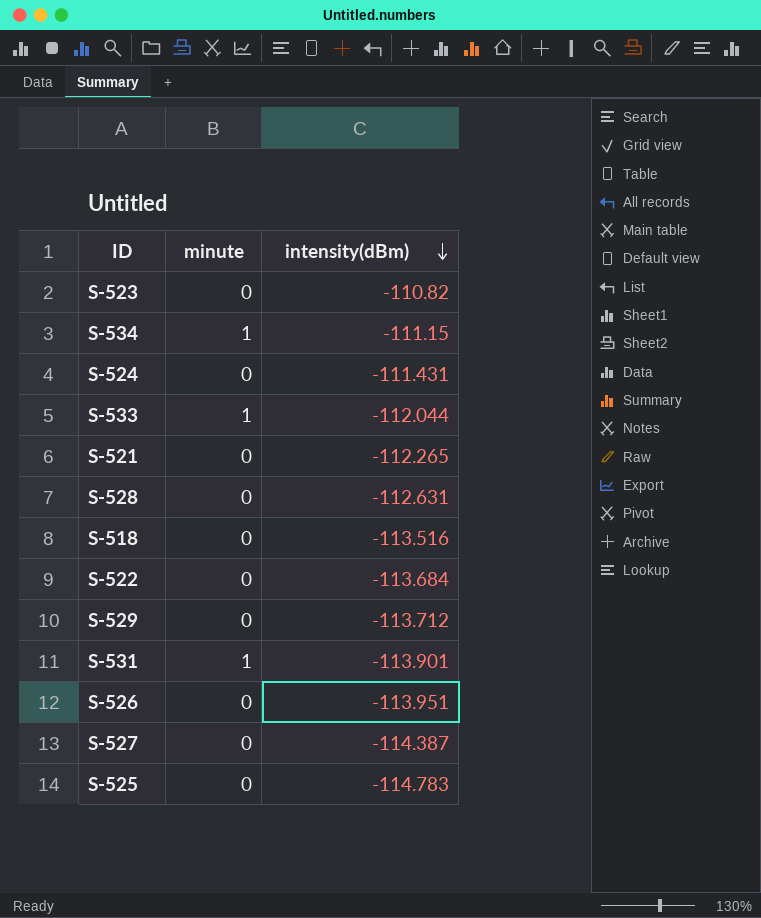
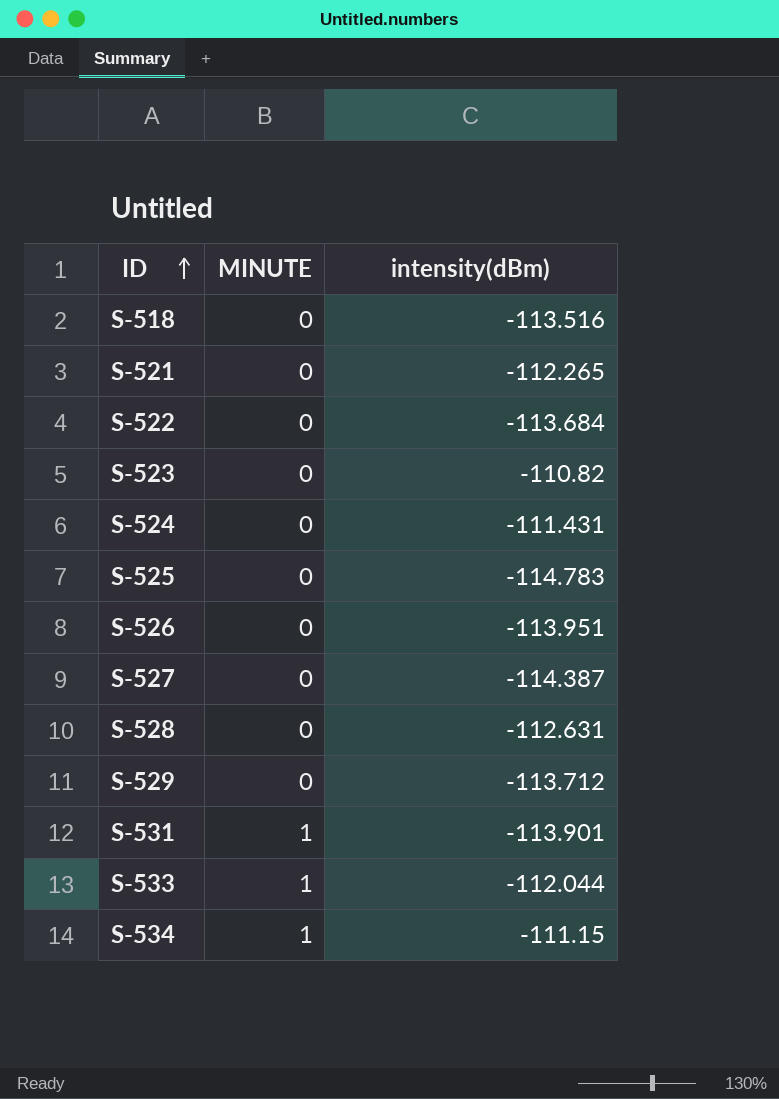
row order: intensity(dBm) descending -> ID ascending
column name: minute -> MINUTE

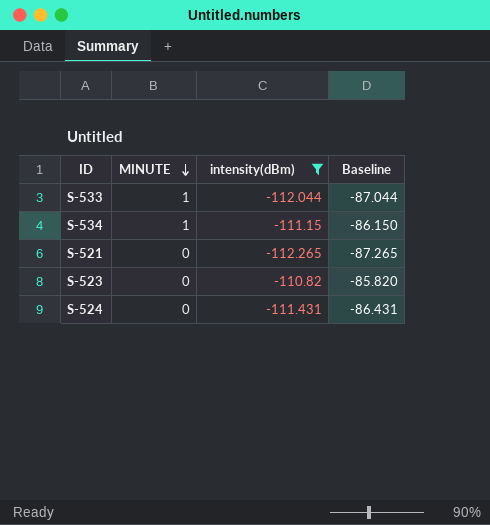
filter: none -> intensity(dBm) >= -112.265
row order: ID ascending -> MINUTE descending
column Baseline | formula: none -> [intensity(dBm)] + 25

